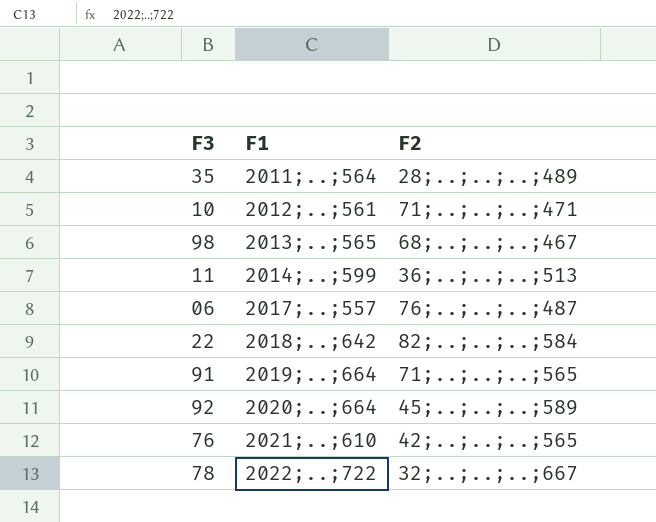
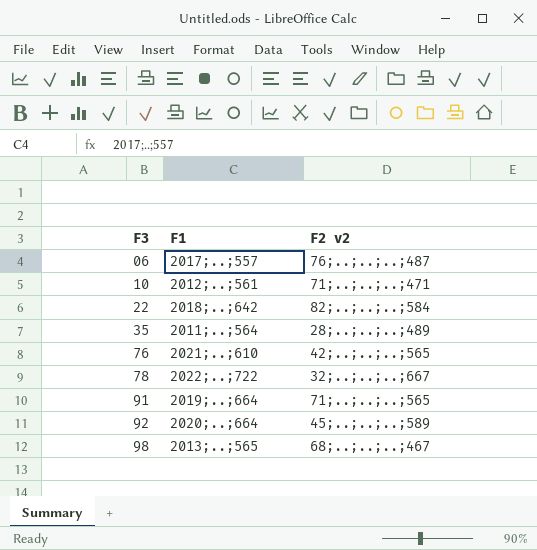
row order: F1 ascending -> F3 ascending
column name: F2 -> F2 v2
row 11: 2014;..;599 | 36;..;..;..;513 -> none

